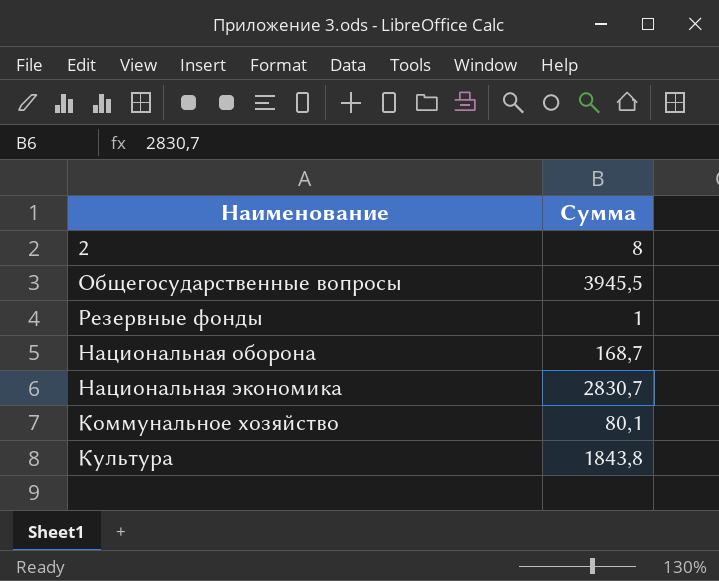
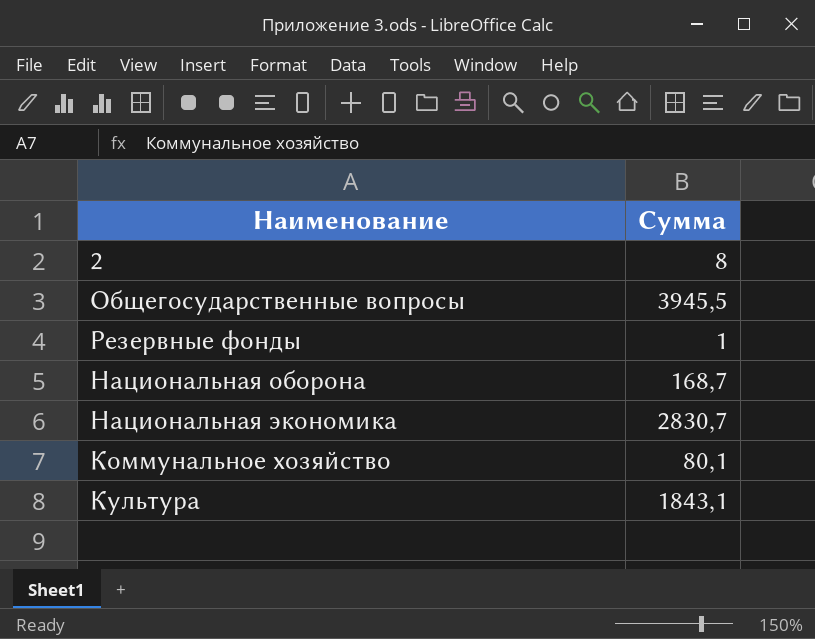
Культура | Сумма: 1843,8 -> 1843,1

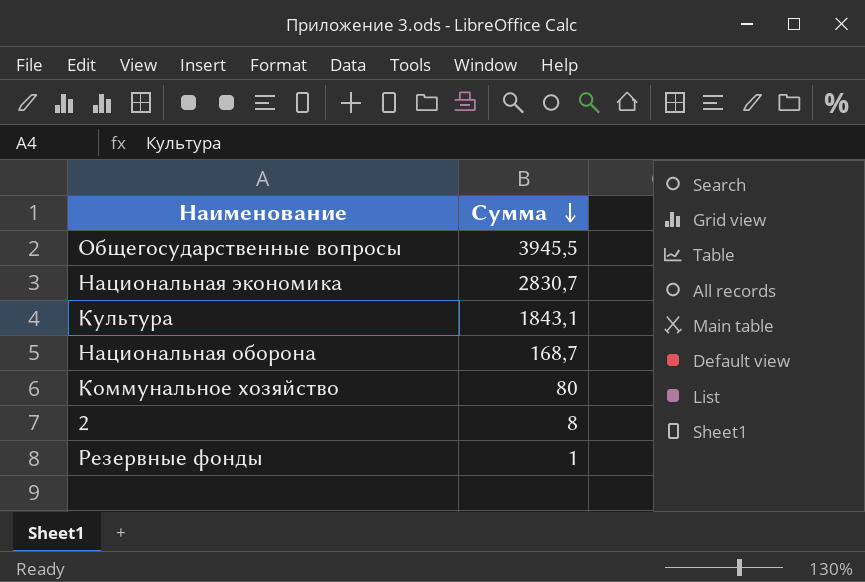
row order: none -> Сумма descending
Коммунальное хозяйство | Сумма: 80,1 -> 80

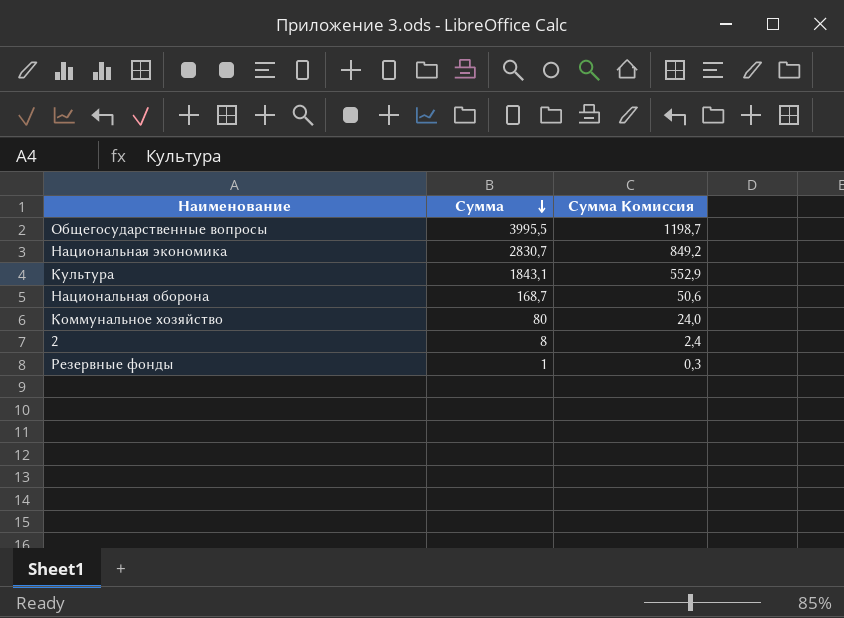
column Сумма Комиссия | formula: none -> [Сумма] * 0,3
Общегосударственные вопросы | Сумма: 3945,5 -> 3995,5

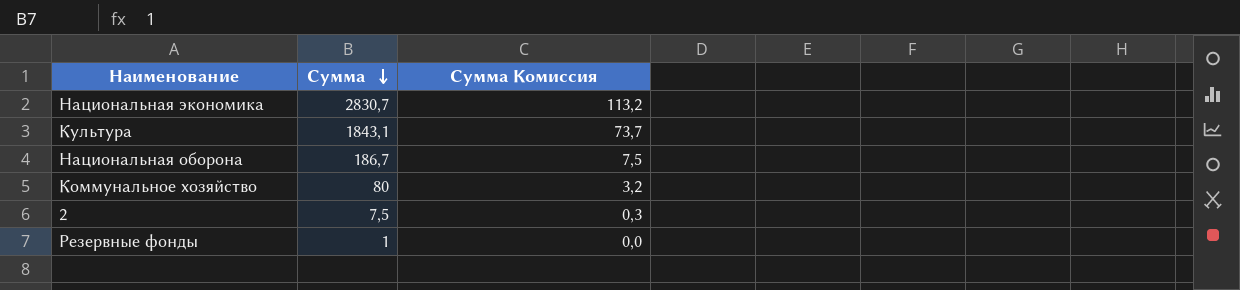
column Сумма Комиссия | formula: [Сумма] * 0,3 -> [Сумма] * 0,04
row Общегосударственные вопросы: 3995,5 | 1198,7 -> none
Национальная оборона | Сумма: 168,7 -> 186,7
2 | Сумма: 8 -> 7,5

